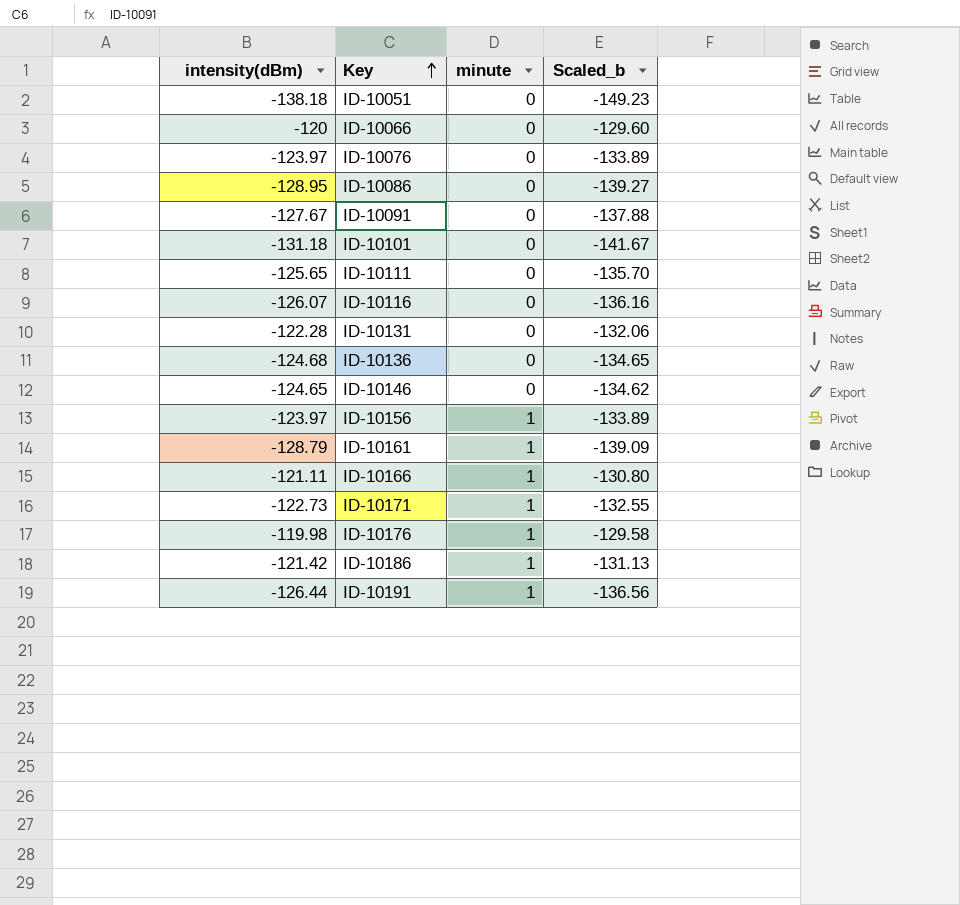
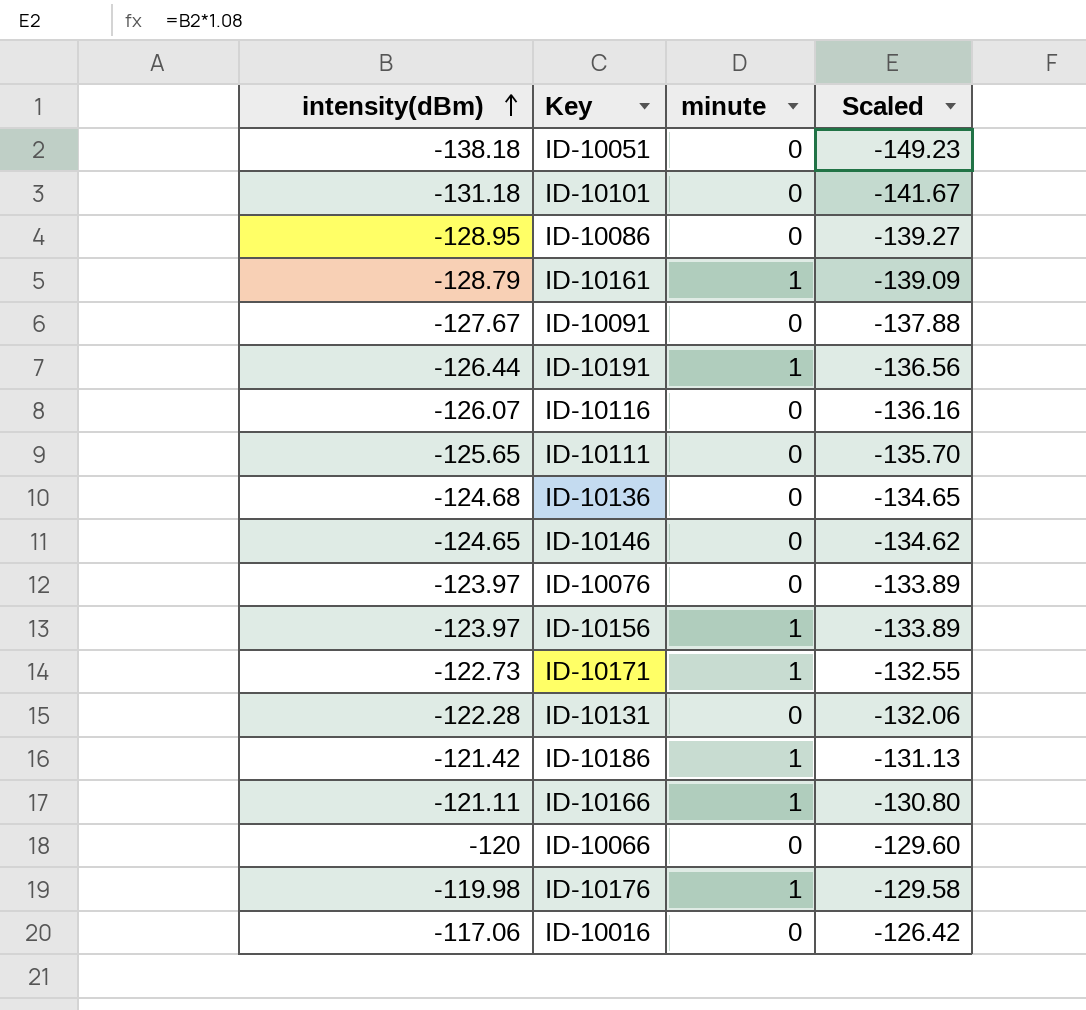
row order: Key ascending -> intensity(dBm) ascending
column name: Scaled_b -> Scaled
row ID-10016: none -> -117.06 | 0 | -126.42

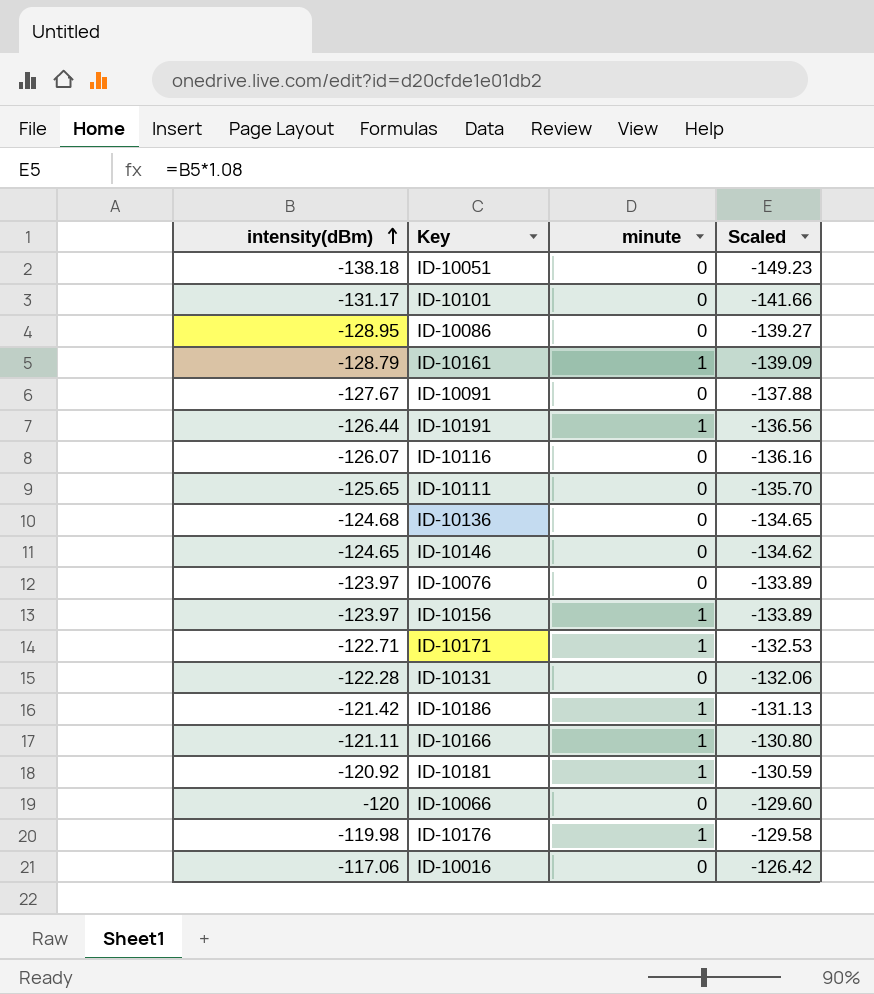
ID-10101 | intensity(dBm): -131.18 -> -131.17
ID-10101 | Scaled: -141.67 -> -141.66
ID-10171 | intensity(dBm): -122.73 -> -122.71
ID-10171 | Scaled: -132.55 -> -132.53
row ID-10181: none -> -120.92 | 1 | -130.59

